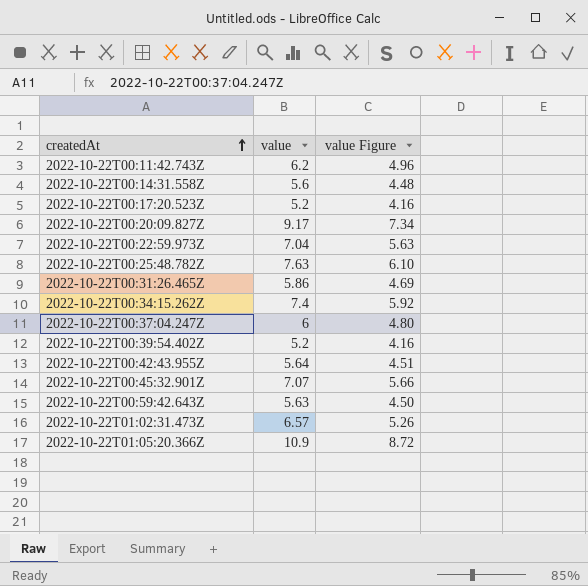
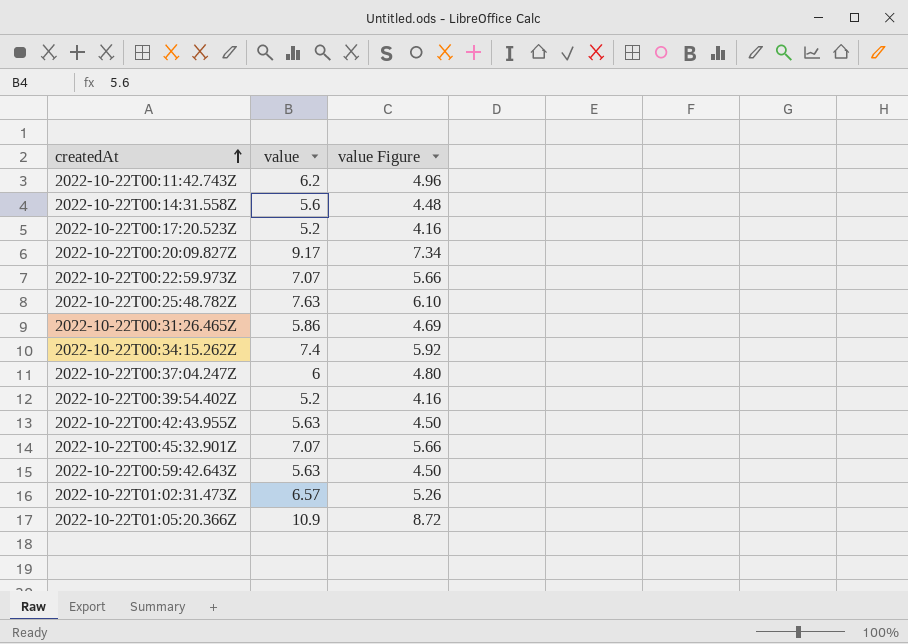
2022-10-22T00:22:59.973Z | value: 7.04 -> 7.07
2022-10-22T00:22:59.973Z | value Figure: 5.63 -> 5.66
2022-10-22T00:42:43.955Z | value: 5.64 -> 5.63
2022-10-22T00:42:43.955Z | value Figure: 4.51 -> 4.50

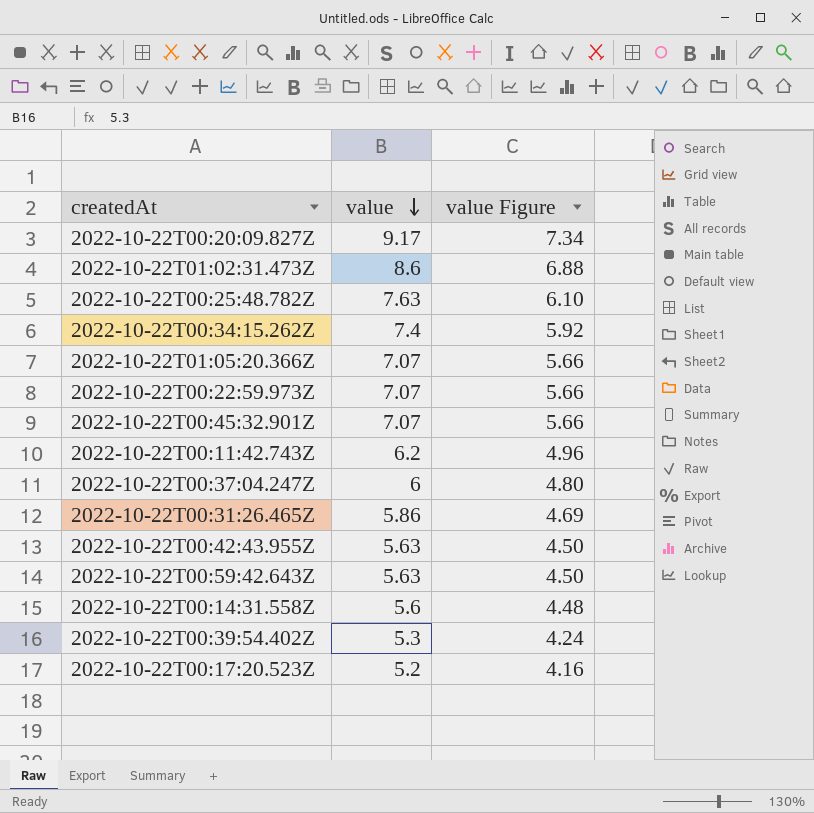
row order: createdAt ascending -> value descending
2022-10-22T01:02:31.473Z | value: 6.57 -> 8.6
2022-10-22T01:02:31.473Z | value Figure: 5.26 -> 6.88
2022-10-22T01:05:20.366Z | value: 10.9 -> 7.07
2022-10-22T01:05:20.366Z | value Figure: 8.72 -> 5.66
2022-10-22T00:39:54.402Z | value: 5.2 -> 5.3
2022-10-22T00:39:54.402Z | value Figure: 4.16 -> 4.24

